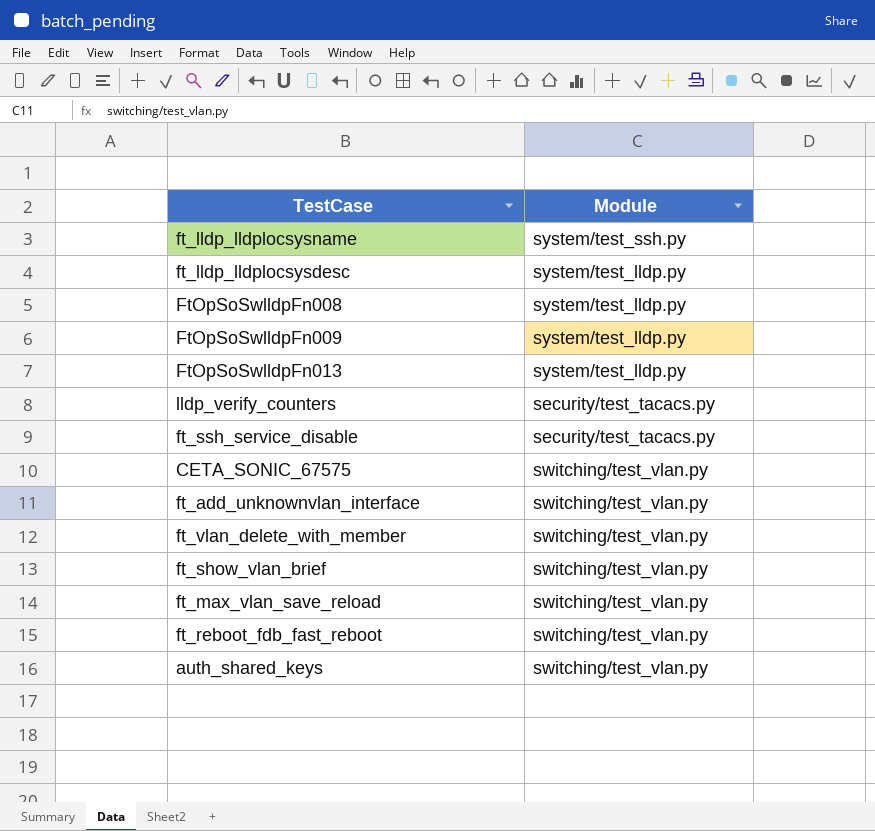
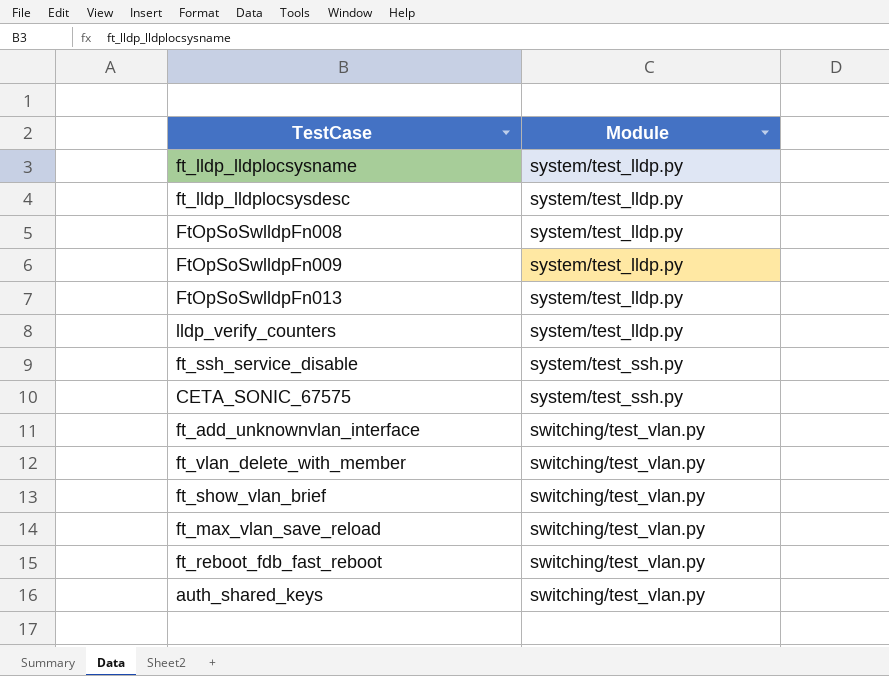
ft_lldp_lldplocsysname | Module: system/test_ssh.py -> system/test_lldp.py
lldp_verify_counters | Module: security/test_tacacs.py -> system/test_lldp.py
ft_ssh_service_disable | Module: security/test_tacacs.py -> system/test_ssh.py
CETA_SONIC_67575 | Module: switching/test_vlan.py -> system/test_ssh.py

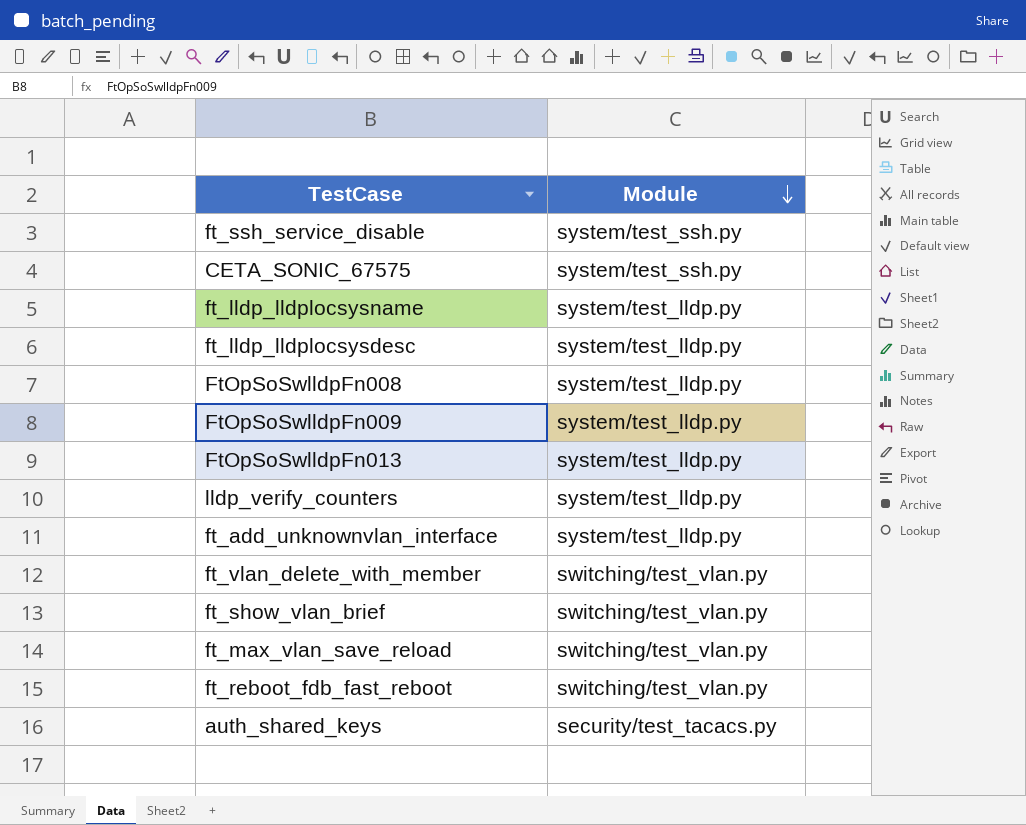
row order: none -> Module descending
ft_add_unknownvlan_interface | Module: switching/test_vlan.py -> system/test_lldp.py
auth_shared_keys | Module: switching/test_vlan.py -> security/test_tacacs.py

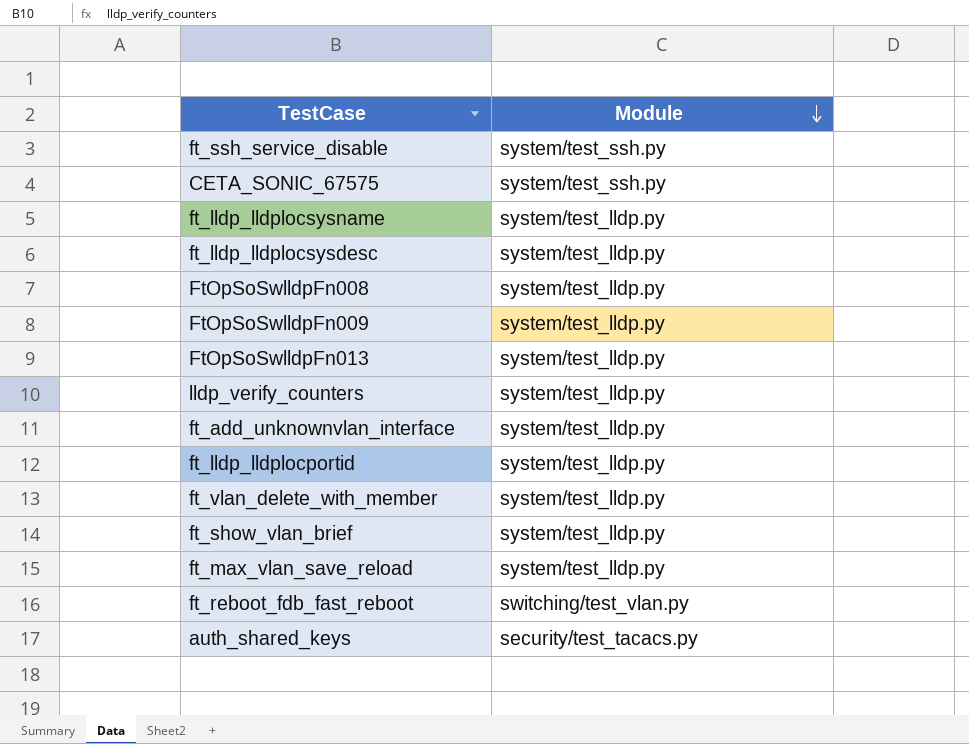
row ft_lldp_lldplocportid: none -> system/test_lldp.py
ft_vlan_delete_with_member | Module: switching/test_vlan.py -> system/test_lldp.py
ft_show_vlan_brief | Module: switching/test_vlan.py -> system/test_lldp.py
ft_max_vlan_save_reload | Module: switching/test_vlan.py -> system/test_lldp.py

